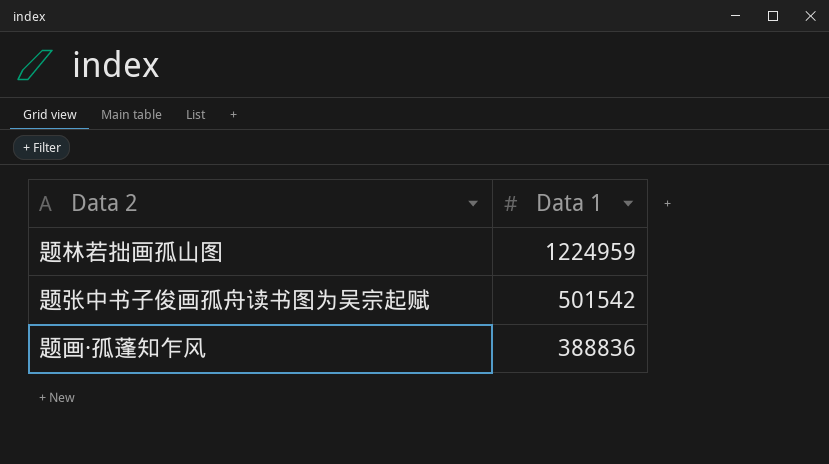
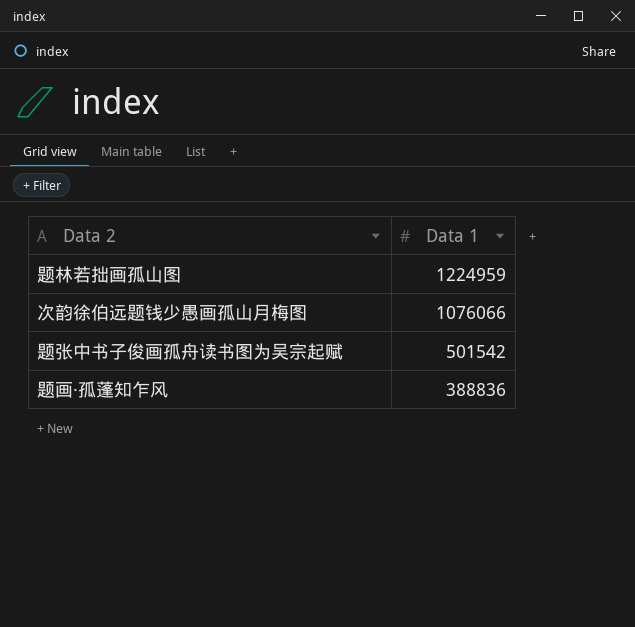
row 次韵徐伯远题钱少愚画孤山月梅图: none -> 1076066

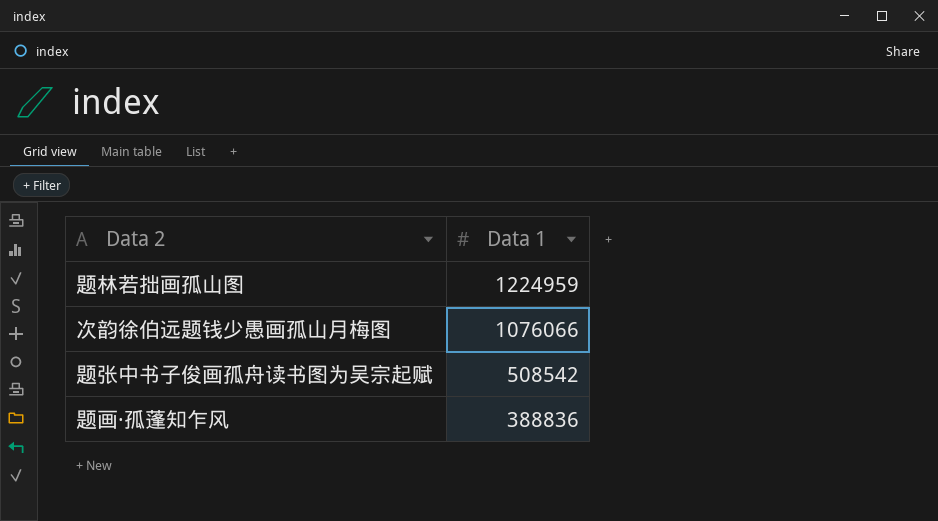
题张中书子俊画孤舟读书图为吴宗起赋 | Data 1: 501542 -> 508542

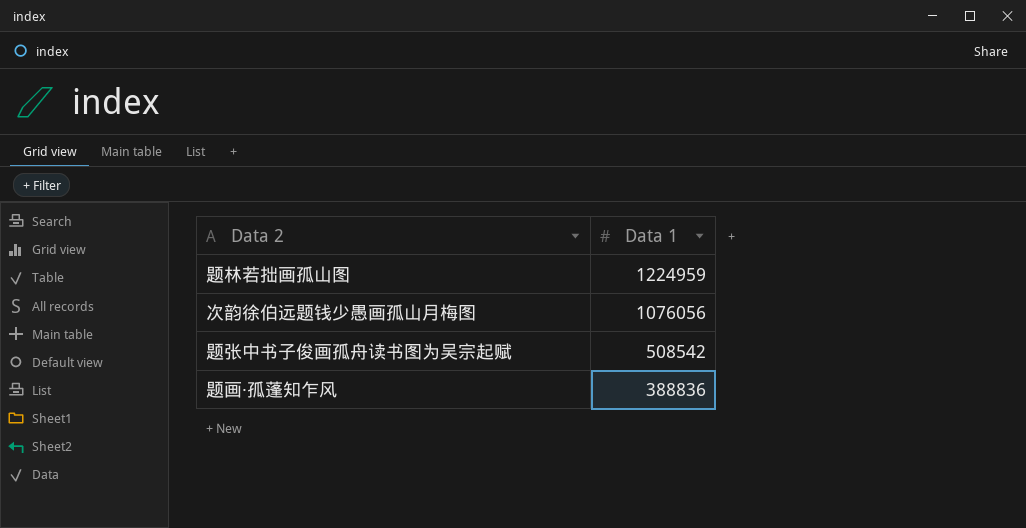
次韵徐伯远题钱少愚画孤山月梅图 | Data 1: 1076066 -> 1076056

